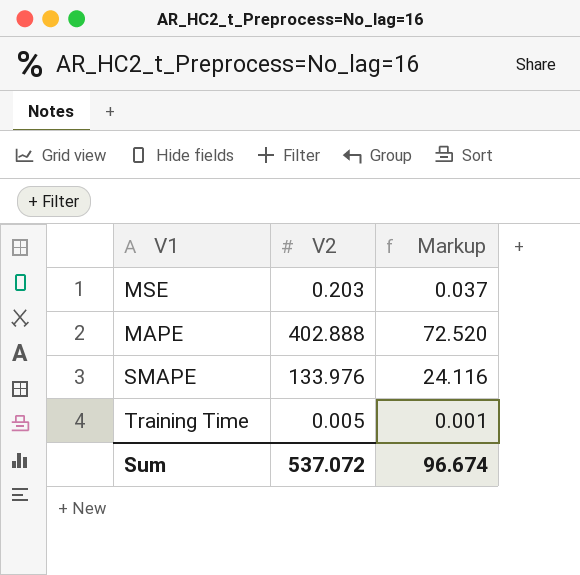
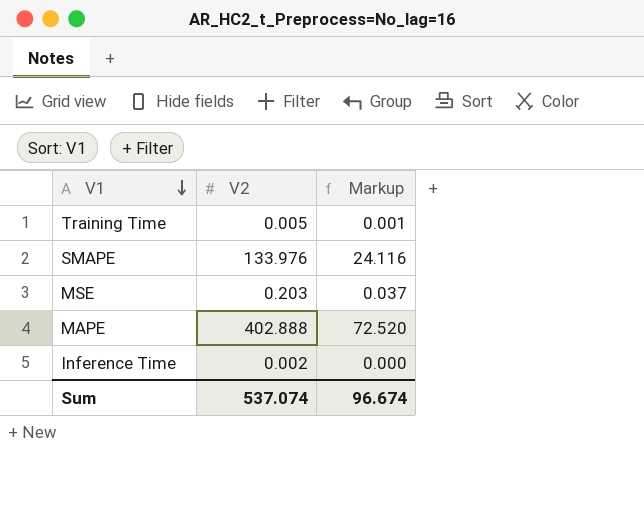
row order: none -> V1 descending
row Inference Time: none -> 0.002 | 0.000
Sum | V2: 537.072 -> 537.074

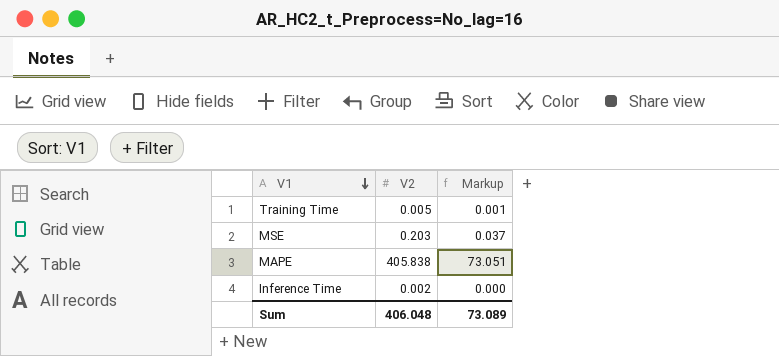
row SMAPE: 133.976 | 24.116 -> none
MAPE | V2: 402.888 -> 405.838
MAPE | Markup: 72.520 -> 73.051
Sum | V2: 537.074 -> 406.048
Sum | Markup: 96.674 -> 73.089

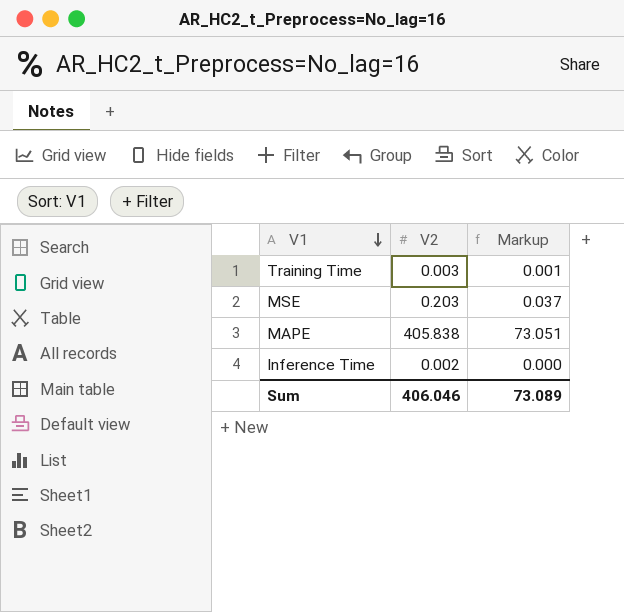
Training Time | V2: 0.005 -> 0.003
Sum | V2: 406.048 -> 406.046

